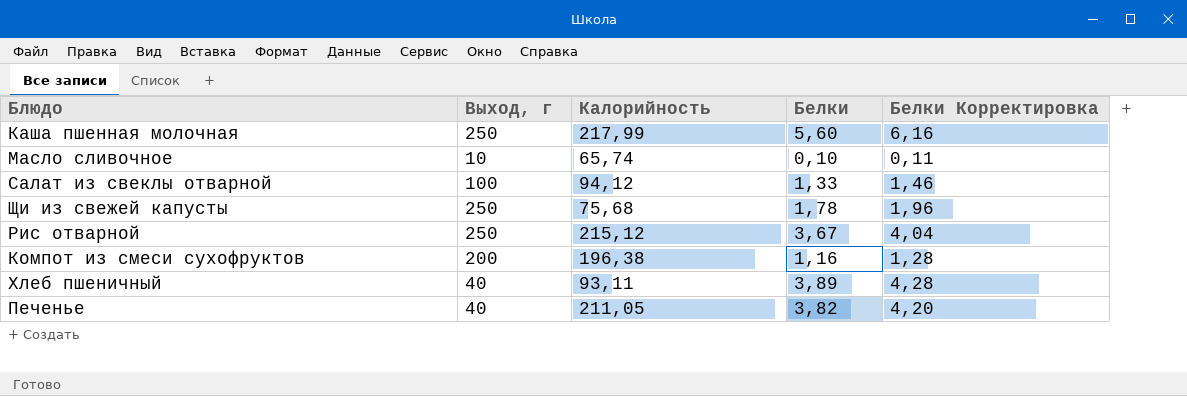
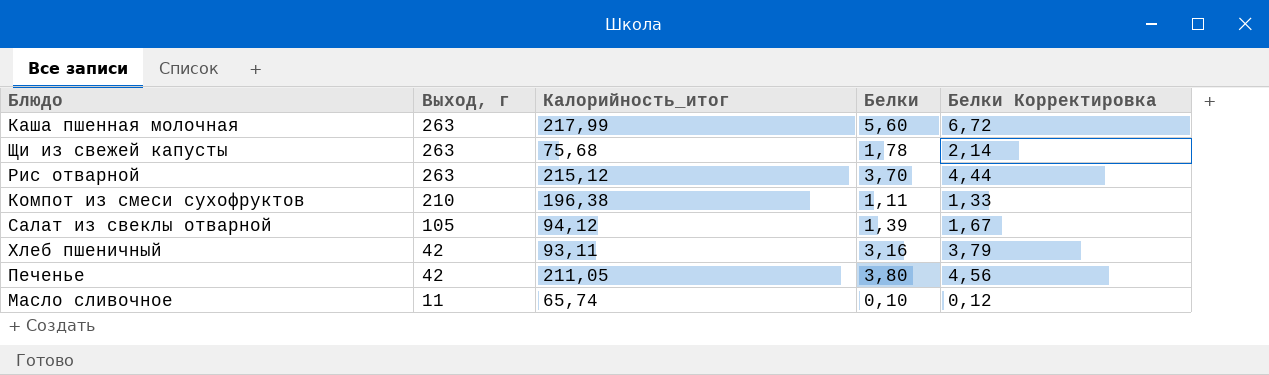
row order: none -> Выход, г descending
column name: Калорийность -> Калорийность_итог
column Белки Корректировка | formula: [Белки] * 1,1 -> [Белки] * 1,2
Каша пшенная молочная | Выход, г: 250 -> 263
Щи из свежей капусты | Выход, г: 250 -> 263
Рис отварной | Выход, г: 250 -> 263
Рис отварной | Белки: 3,67 -> 3,70
Компот из смеси сухофруктов | Выход, г: 200 -> 210
Компот из смеси сухофруктов | Белки: 1,16 -> 1,11
Салат из свеклы отварной | Выход, г: 100 -> 105
Салат из свеклы отварной | Белки: 1,33 -> 1,39
Хлеб пшеничный | Выход, г: 40 -> 42
Хлеб пшеничный | Белки: 3,89 -> 3,16
Печенье | Выход, г: 40 -> 42
Печенье | Белки: 3,82 -> 3,80
Масло сливочное | Выход, г: 10 -> 11

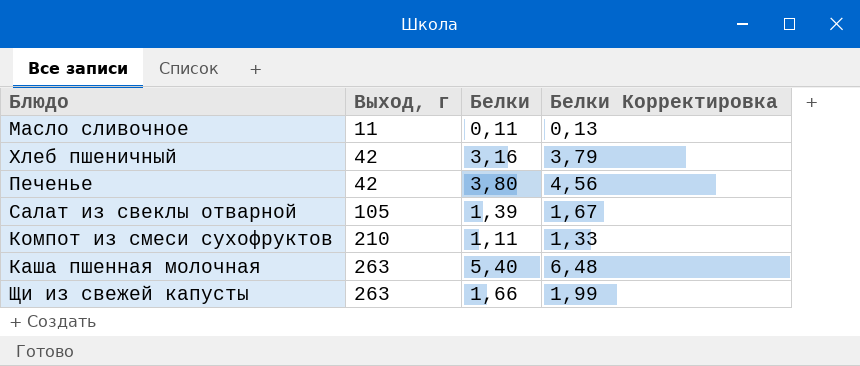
row order: Выход, г descending -> Выход, г ascending
column Калорийность_итог | position: 3 -> none
row Рис отварной: 263 | 215,12 | 3,70 | 4,44 -> none
Масло сливочное | Белки: 0,10 -> 0,11
Масло сливочное | Белки Корректировка: 0,12 -> 0,13
Каша пшенная молочная | Белки: 5,60 -> 5,40
Каша пшенная молочная | Белки Корректировка: 6,72 -> 6,48
Щи из свежей капусты | Белки: 1,78 -> 1,66
Щи из свежей капусты | Белки Корректировка: 2,14 -> 1,99

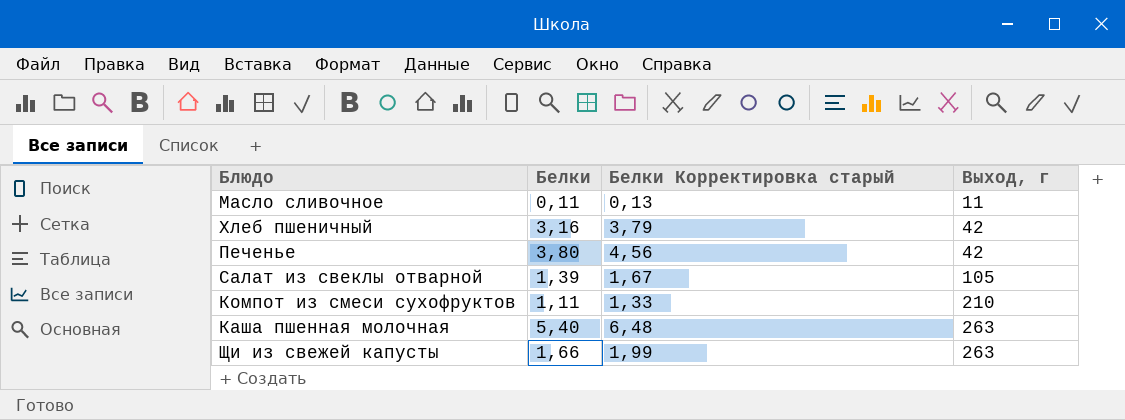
column name: Белки Корректировка -> Белки Корректировка старый
column Выход, г | position: 2 -> 4

